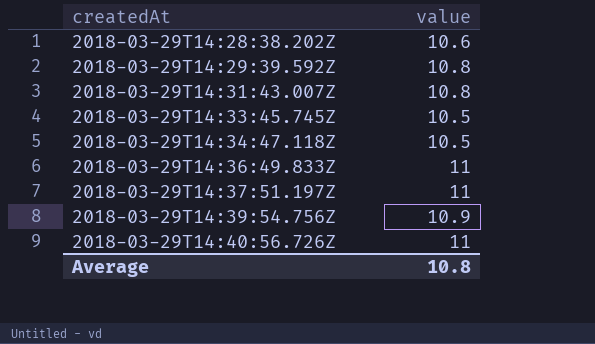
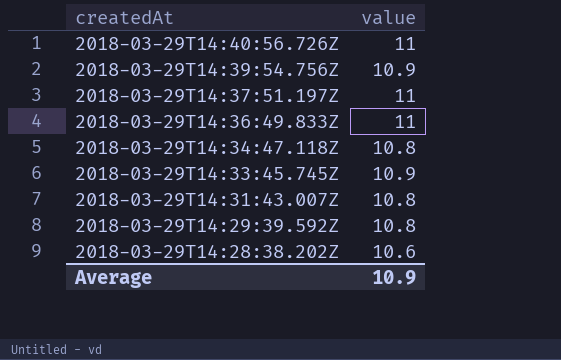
row order: createdAt ascending -> createdAt descending
2018-03-29T14:34:47.118Z | value: 10.5 -> 10.8
2018-03-29T14:33:45.745Z | value: 10.5 -> 10.9
Average | value: 10.8 -> 10.9

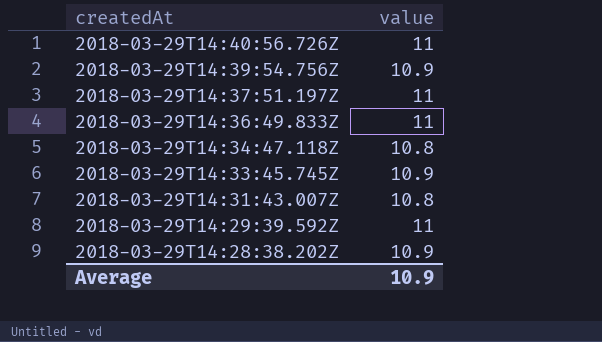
2018-03-29T14:29:39.592Z | value: 10.8 -> 11
2018-03-29T14:28:38.202Z | value: 10.6 -> 10.9

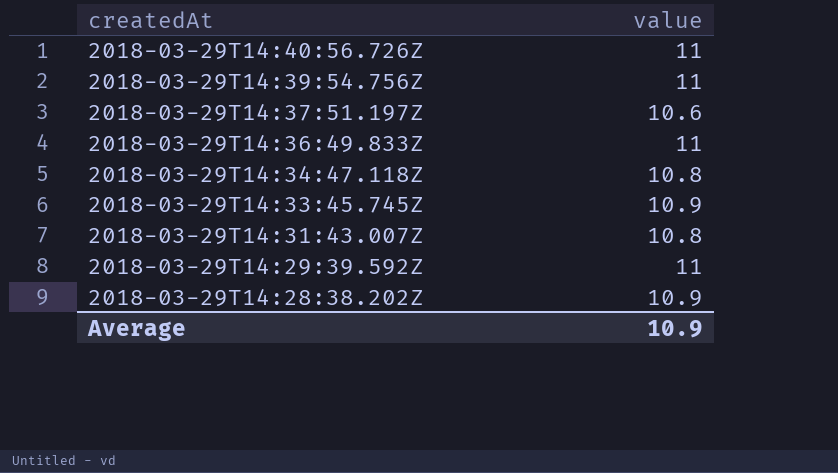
2018-03-29T14:39:54.756Z | value: 10.9 -> 11
2018-03-29T14:37:51.197Z | value: 11 -> 10.6

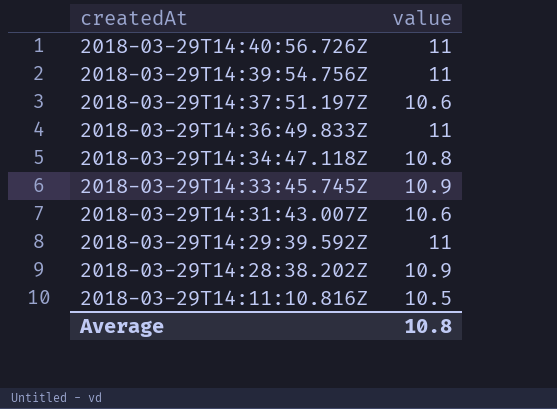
2018-03-29T14:31:43.007Z | value: 10.8 -> 10.6
row 2018-03-29T14:11:10.816Z: none -> 10.5
Average | value: 10.9 -> 10.8

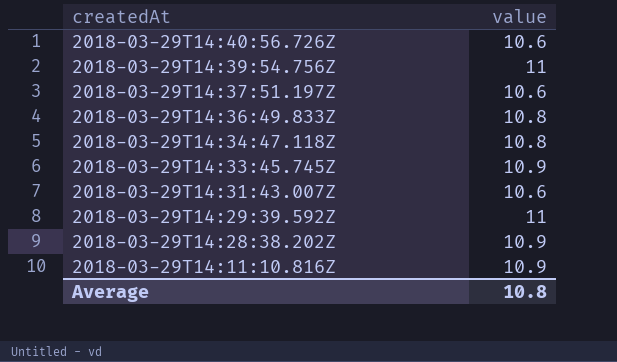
2018-03-29T14:40:56.726Z | value: 11 -> 10.6
2018-03-29T14:36:49.833Z | value: 11 -> 10.8
2018-03-29T14:11:10.816Z | value: 10.5 -> 10.9

